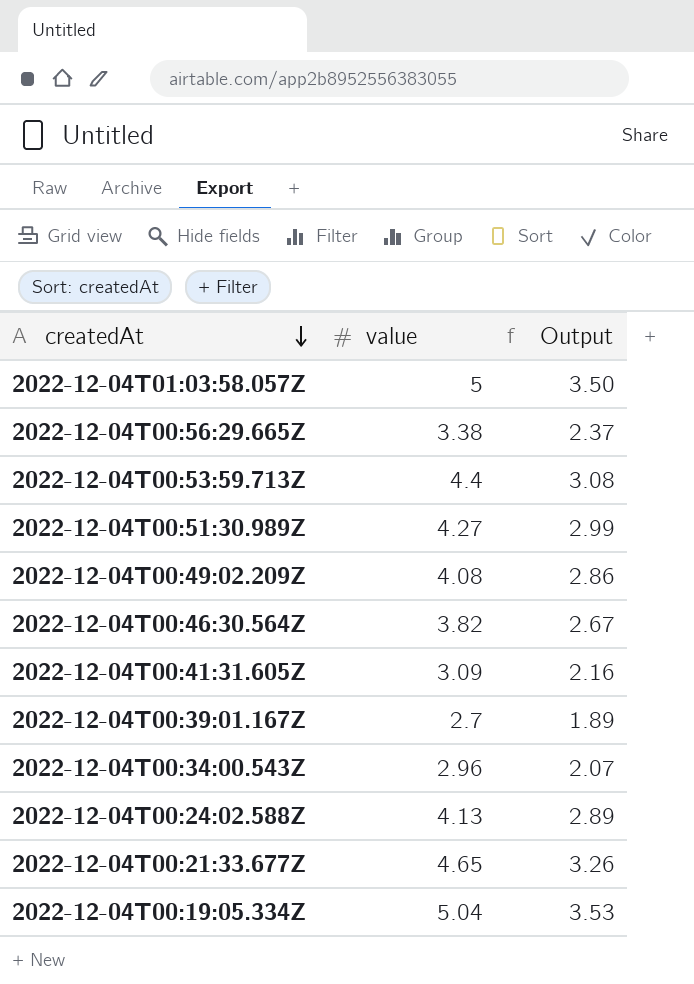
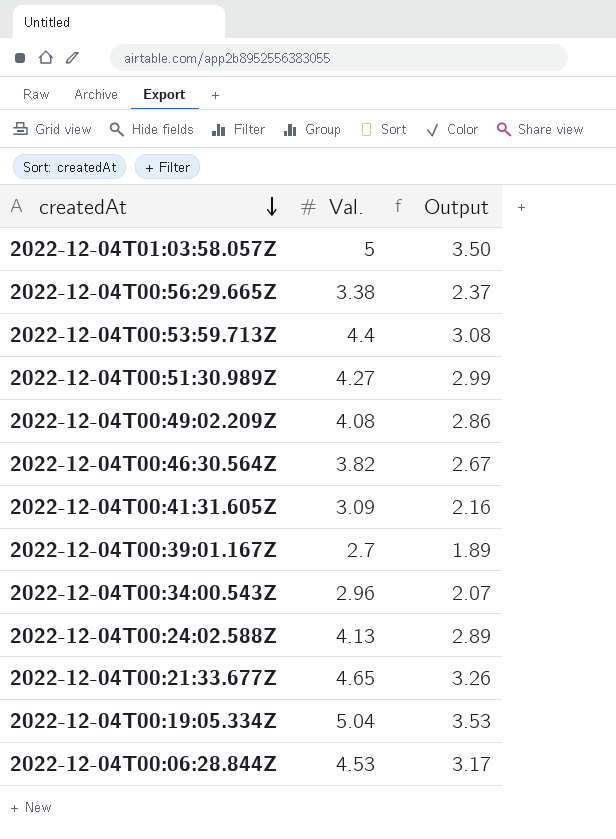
column name: value -> Val.
row 2022-12-04T00:06:28.844Z: none -> 4.53 | 3.17

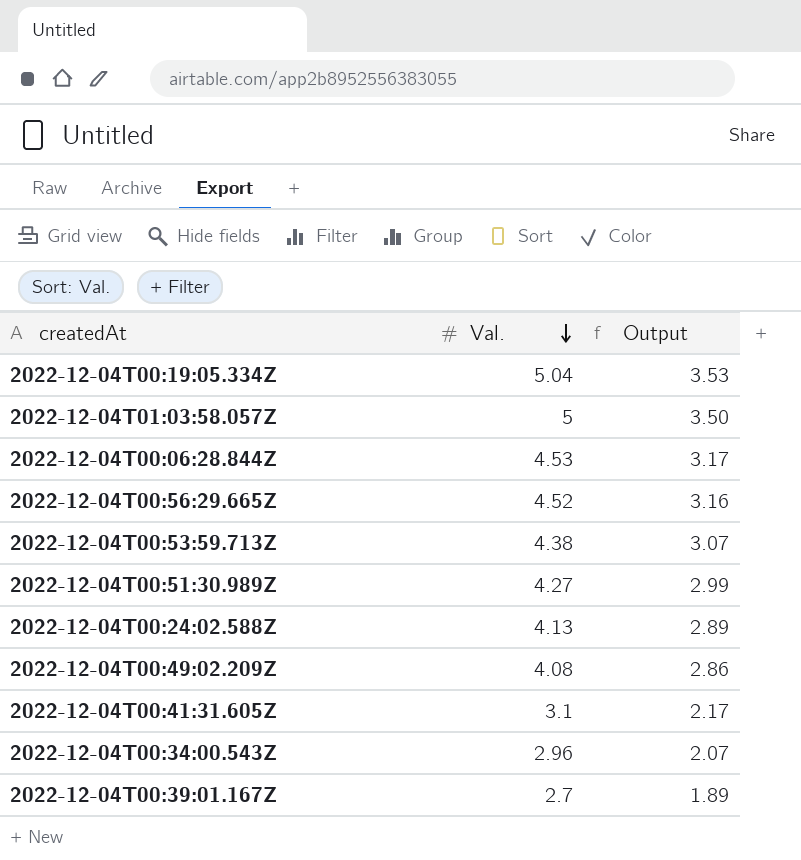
row order: createdAt descending -> Val. descending
row 2022-12-04T00:46:30.564Z: 3.82 | 2.67 -> none
row 2022-12-04T00:21:33.677Z: 4.65 | 3.26 -> none
2022-12-04T00:56:29.665Z | Val.: 3.38 -> 4.52
2022-12-04T00:56:29.665Z | Output: 2.37 -> 3.16
2022-12-04T00:53:59.713Z | Val.: 4.4 -> 4.38
2022-12-04T00:53:59.713Z | Output: 3.08 -> 3.07
2022-12-04T00:41:31.605Z | Val.: 3.09 -> 3.1
2022-12-04T00:41:31.605Z | Output: 2.16 -> 2.17

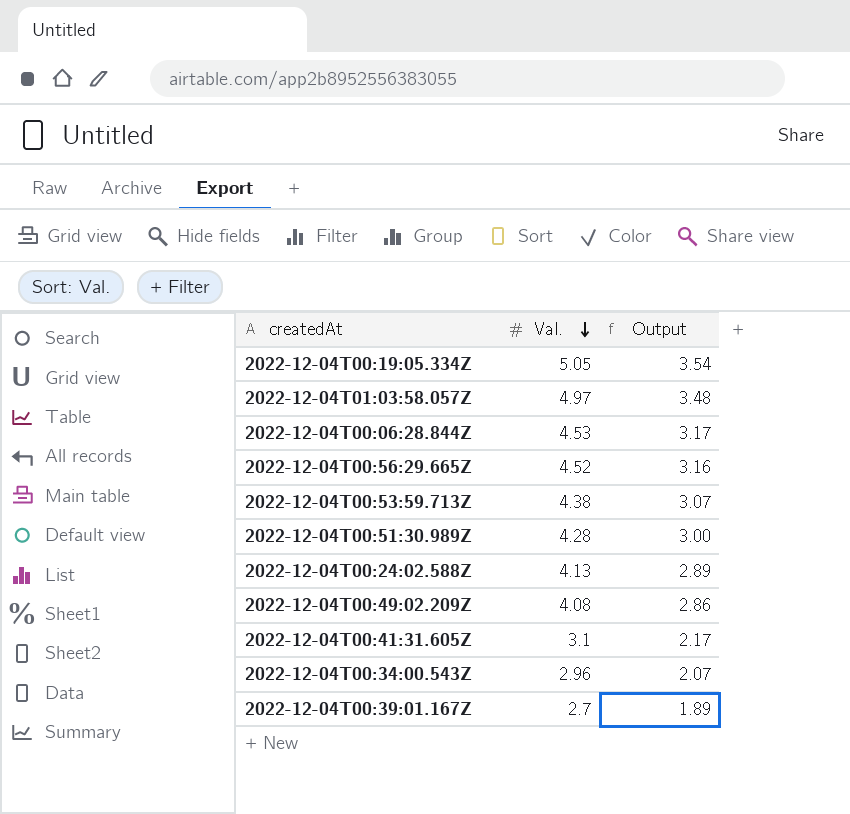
2022-12-04T00:19:05.334Z | Val.: 5.04 -> 5.05
2022-12-04T00:19:05.334Z | Output: 3.53 -> 3.54
2022-12-04T01:03:58.057Z | Val.: 5 -> 4.97
2022-12-04T01:03:58.057Z | Output: 3.50 -> 3.48
2022-12-04T00:51:30.989Z | Val.: 4.27 -> 4.28
2022-12-04T00:51:30.989Z | Output: 2.99 -> 3.00

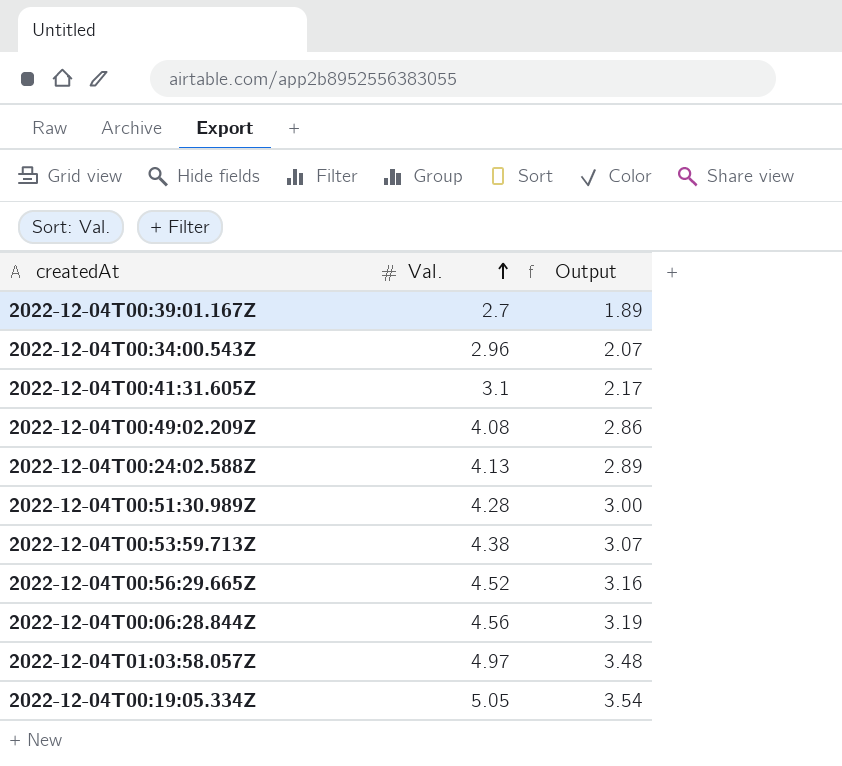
row order: Val. descending -> Val. ascending
2022-12-04T00:06:28.844Z | Val.: 4.53 -> 4.56
2022-12-04T00:06:28.844Z | Output: 3.17 -> 3.19

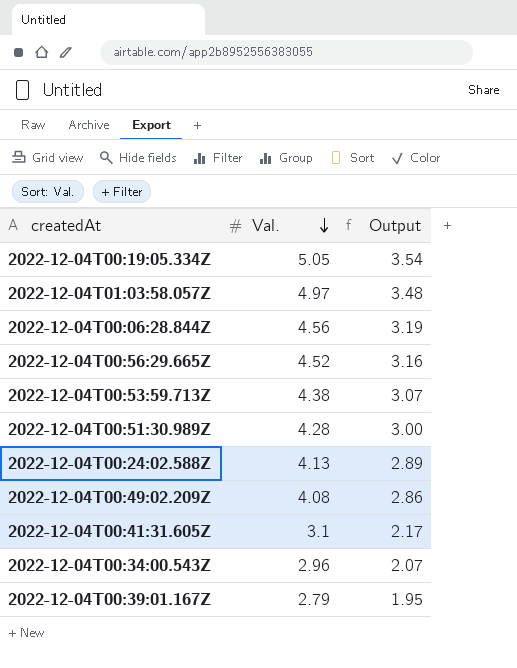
row order: Val. ascending -> Val. descending
2022-12-04T00:39:01.167Z | Val.: 2.7 -> 2.79
2022-12-04T00:39:01.167Z | Output: 1.89 -> 1.95

